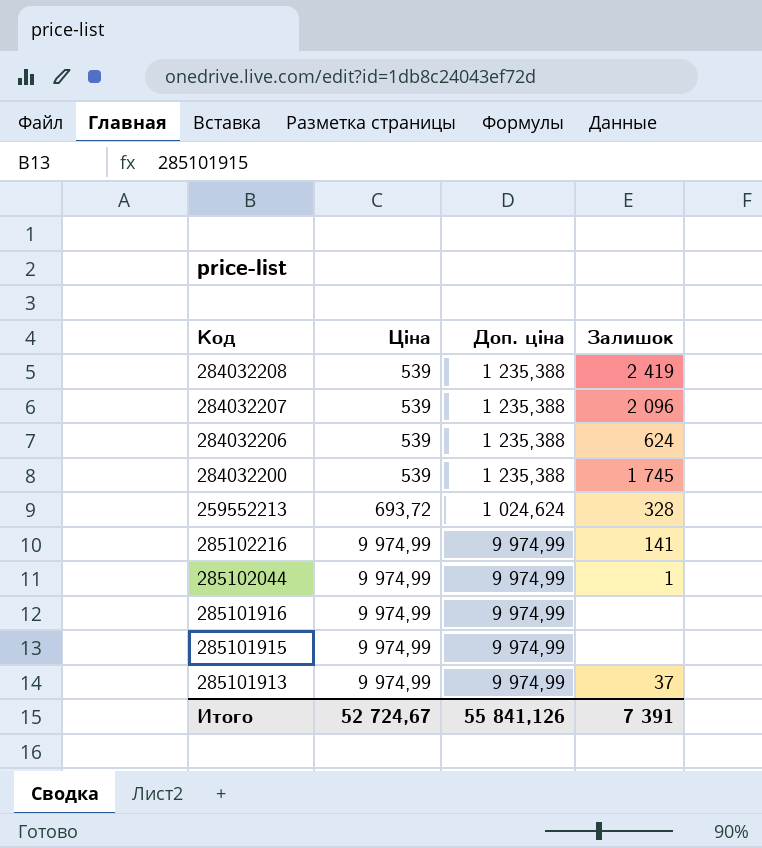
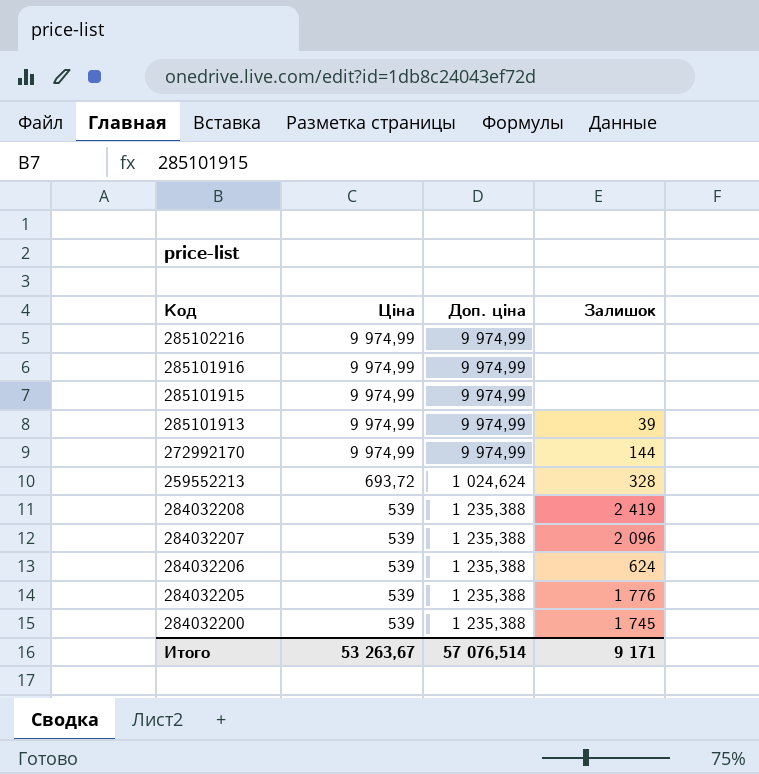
row order: Ціна ascending -> Ціна descending
row 285102044: 9 974,99 | 9 974,99 | 1 -> none
285102216 | Залишок: 141 -> none
285101913 | Залишок: 37 -> 39
row 272992170: none -> 9 974,99 | 9 974,99 | 144
row 284032205: none -> 539 | 1 235,388 | 1 776
Итого | Ціна: 52 724,67 -> 53 263,67
Итого | Доп. ціна: 55 841,126 -> 57 076,514
Итого | Залишок: 7 391 -> 9 171

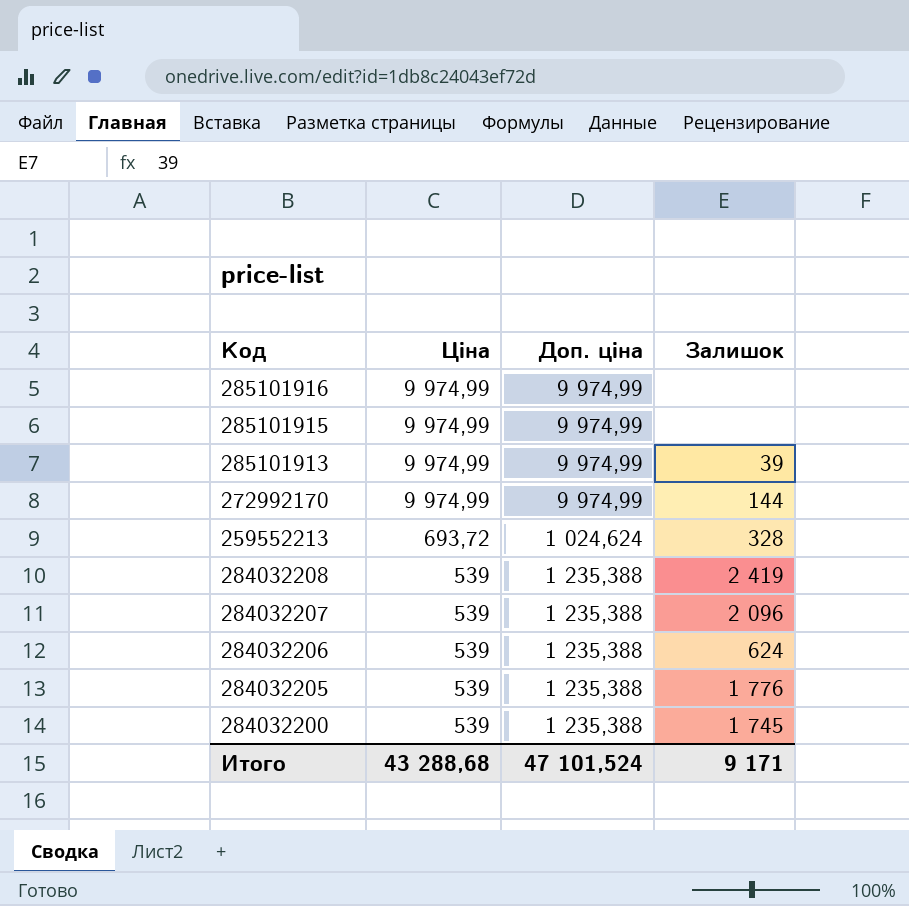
row 285102216: 9 974,99 | 9 974,99 | none -> none
Итого | Ціна: 53 263,67 -> 43 288,68
Итого | Доп. ціна: 57 076,514 -> 47 101,524

